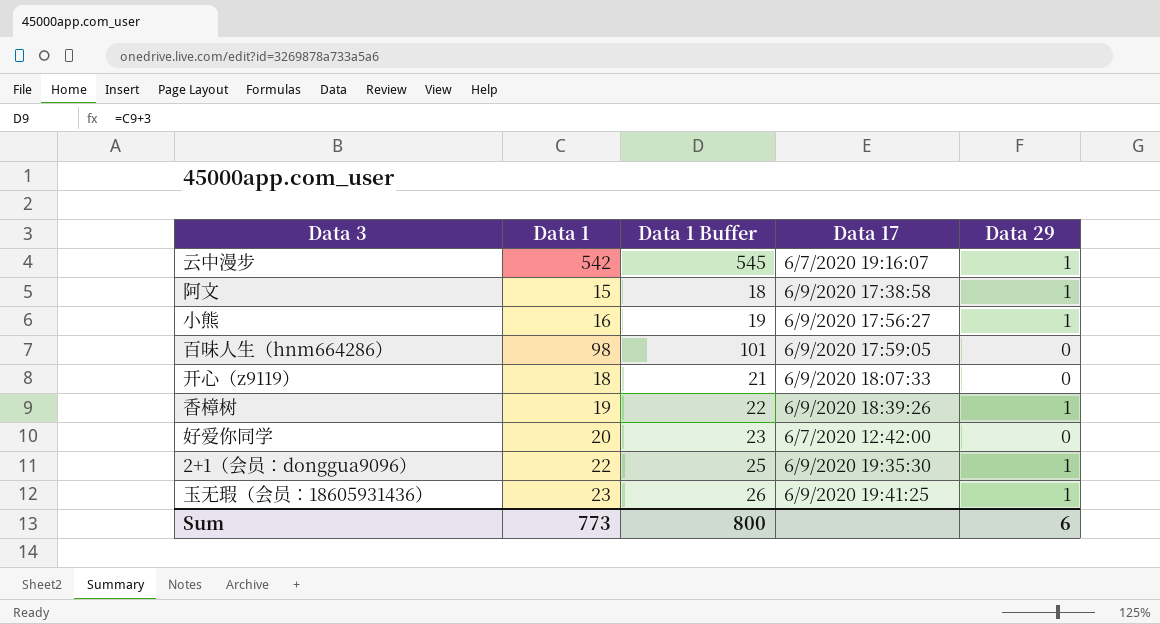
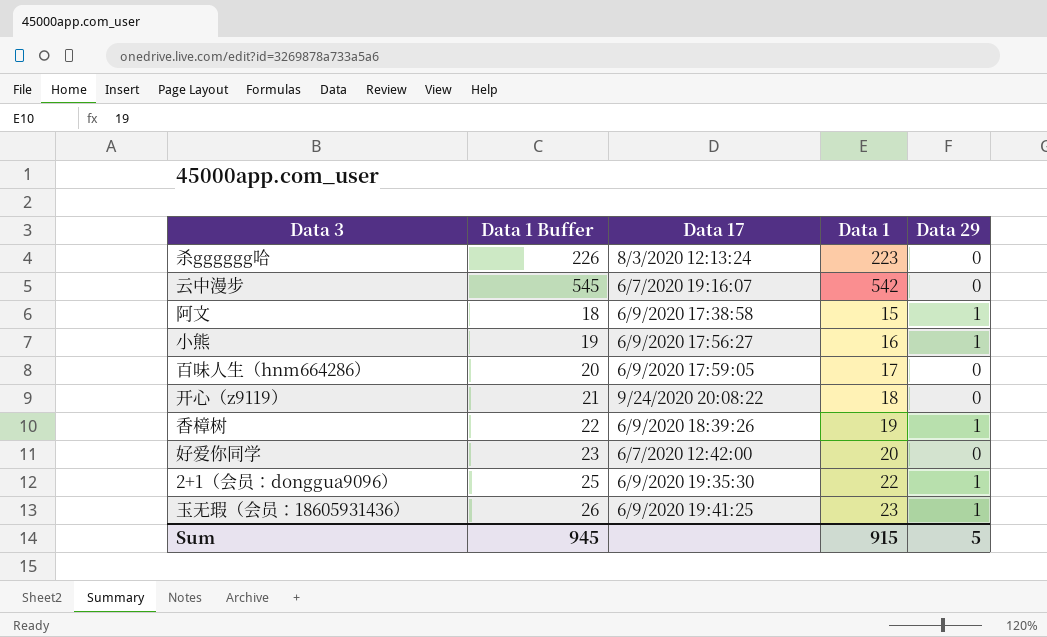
column Data 1 | position: 2 -> 4
row 杀gggggg哈: none -> 226 | 8/3/2020 12:13:24 | 223 | 0
云中漫步 | Data 29: 1 -> 0
百味人生（hnm664286） | Data 1 Buffer: 101 -> 20
百味人生（hnm664286） | Data 1: 98 -> 17
开心（z9119） | Data 17: 6/9/2020 18:07:33 -> 9/24/2020 20:08:22
Sum | Data 1 Buffer: 800 -> 945
Sum | Data 1: 773 -> 915
Sum | Data 29: 6 -> 5

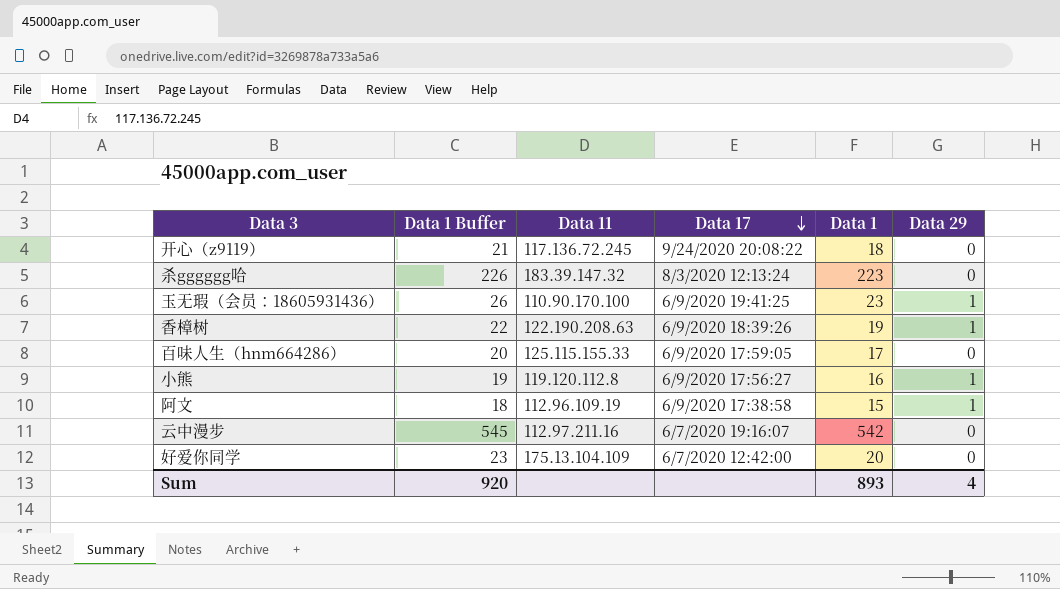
row order: none -> Data 17 descending
column Data 11 | position: none -> 3
row 2+1（会员：donggua9096）: 25 | 6/9/2020 19:35:30 | 22 | 1 -> none
Sum | Data 1 Buffer: 945 -> 920
Sum | Data 1: 915 -> 893
Sum | Data 29: 5 -> 4

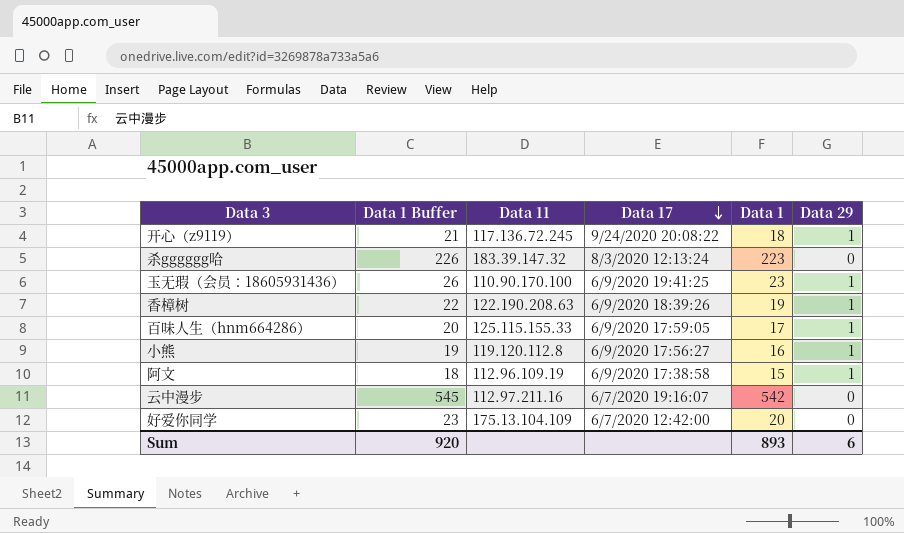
开心（z9119） | Data 29: 0 -> 1
百味人生（hnm664286） | Data 29: 0 -> 1
Sum | Data 29: 4 -> 6

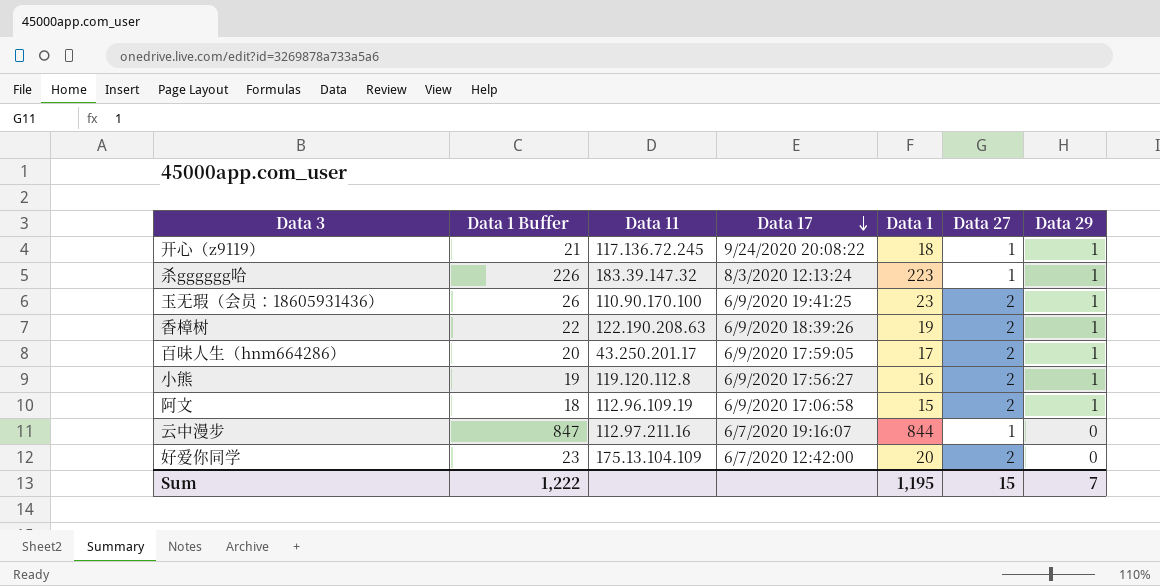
column Data 27 | position: none -> 6
杀gggggg哈 | Data 29: 0 -> 1
百味人生（hnm664286） | Data 11: 125.115.155.33 -> 43.250.201.17
阿文 | Data 17: 6/9/2020 17:38:58 -> 6/9/2020 17:06:58
云中漫步 | Data 1 Buffer: 545 -> 847
云中漫步 | Data 1: 542 -> 844
Sum | Data 1 Buffer: 920 -> 1,222
Sum | Data 1: 893 -> 1,195
Sum | Data 29: 6 -> 7

